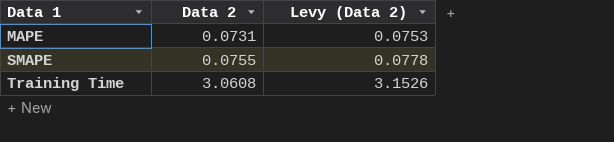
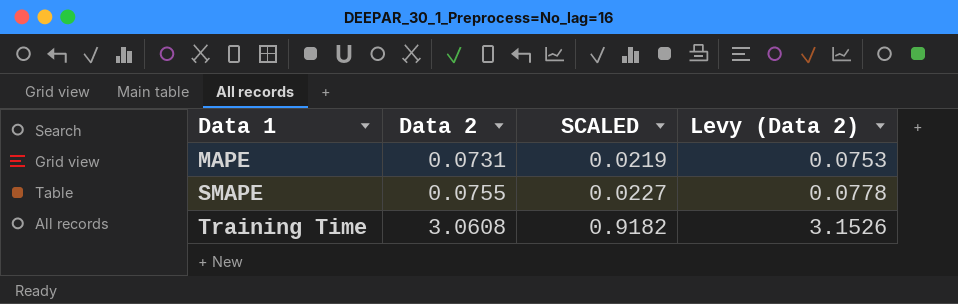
column SCALED | formula: none -> [Data 2] * 0.3

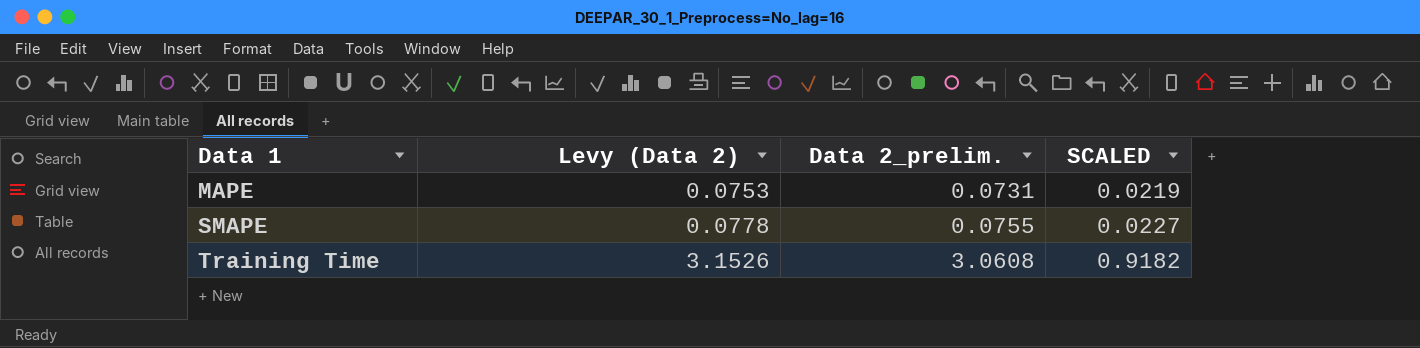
column Levy (Data 2) | position: 4 -> 2
column name: Data 2 -> Data 2_prelim.

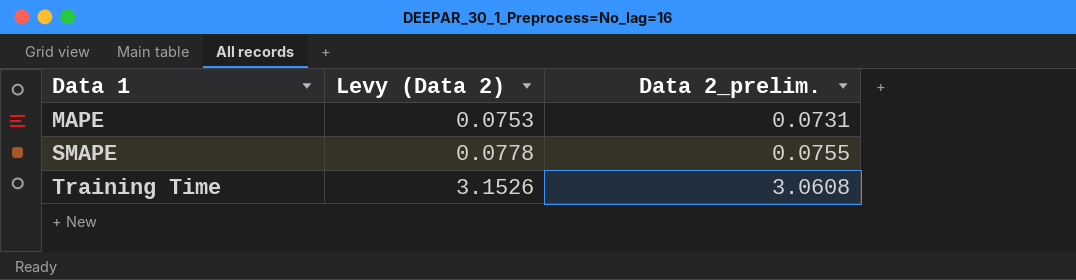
column SCALED | formula: [Data 2_prelim.] * 0.3 -> none

